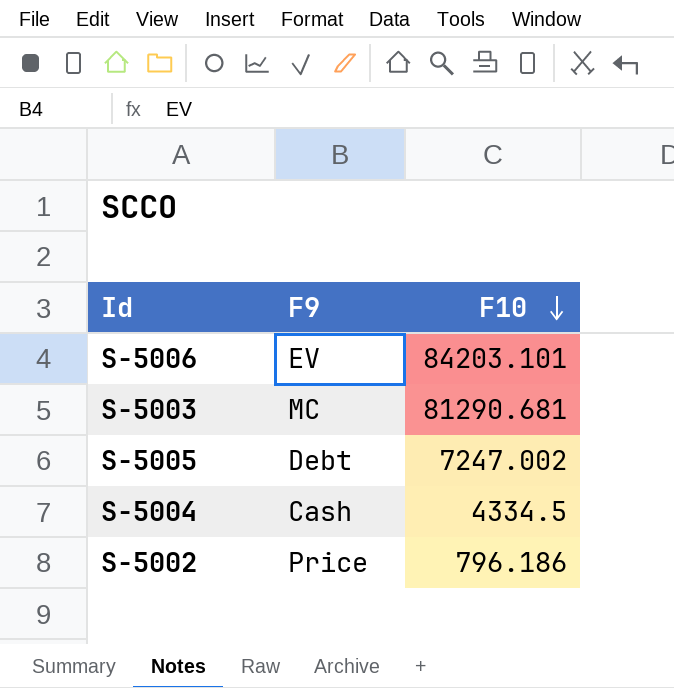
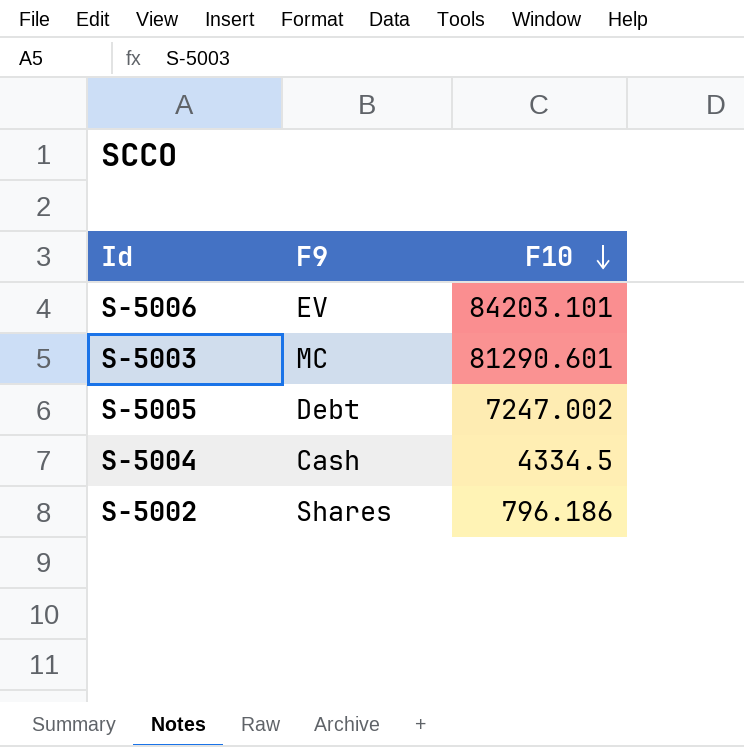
S-5003 | F10: 81290.681 -> 81290.601
S-5002 | F9: Price -> Shares

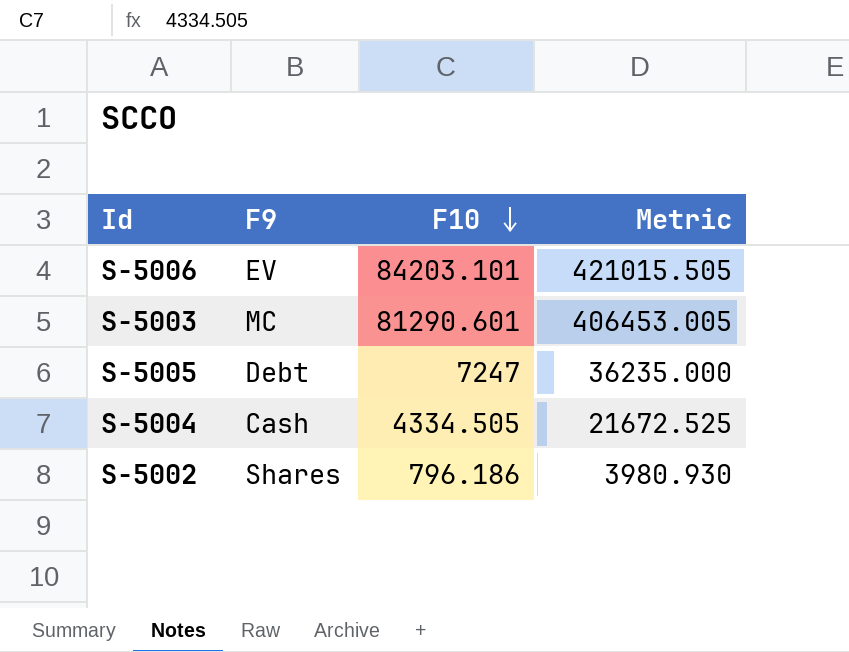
column Metric | formula: none -> [F10] * 5
S-5005 | F10: 7247.002 -> 7247
S-5004 | F10: 4334.5 -> 4334.505

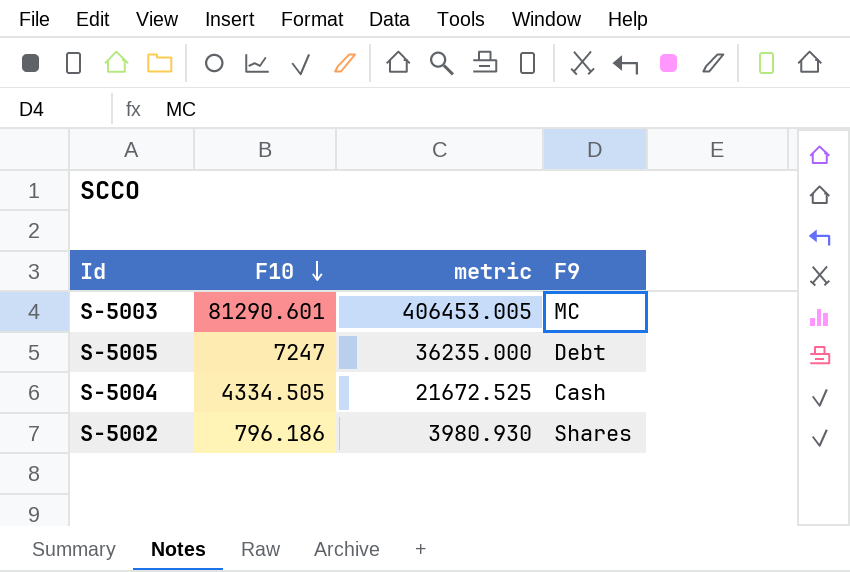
column name: Metric -> metric
column F9 | position: 2 -> 4
row S-5006: EV | 84203.101 | 421015.505 -> none

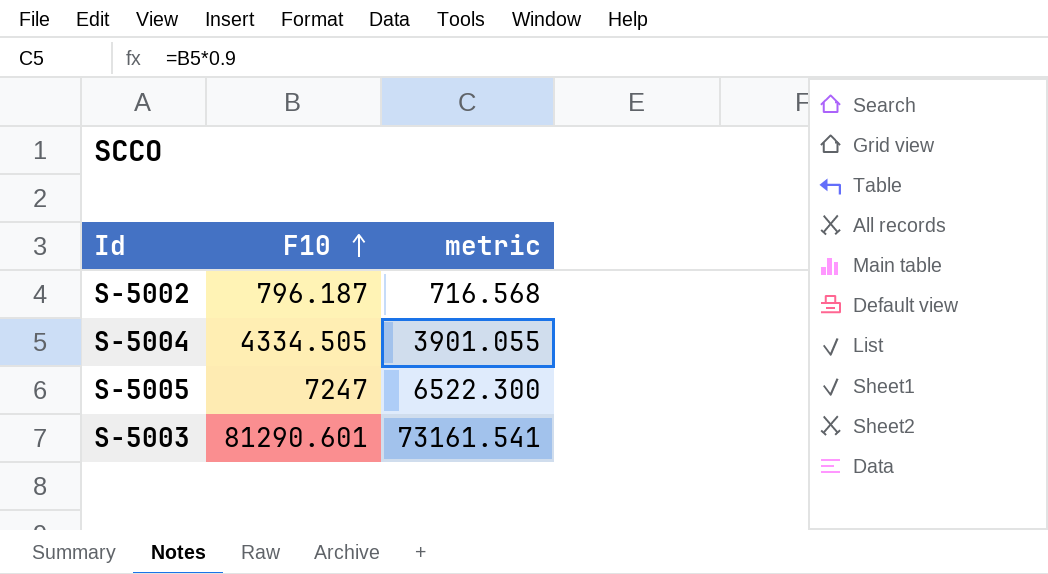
row order: F10 descending -> F10 ascending
column F9 | position: 4 -> none
column metric | formula: [F10] * 5 -> [F10] * 0.9
S-5002 | F10: 796.186 -> 796.187

